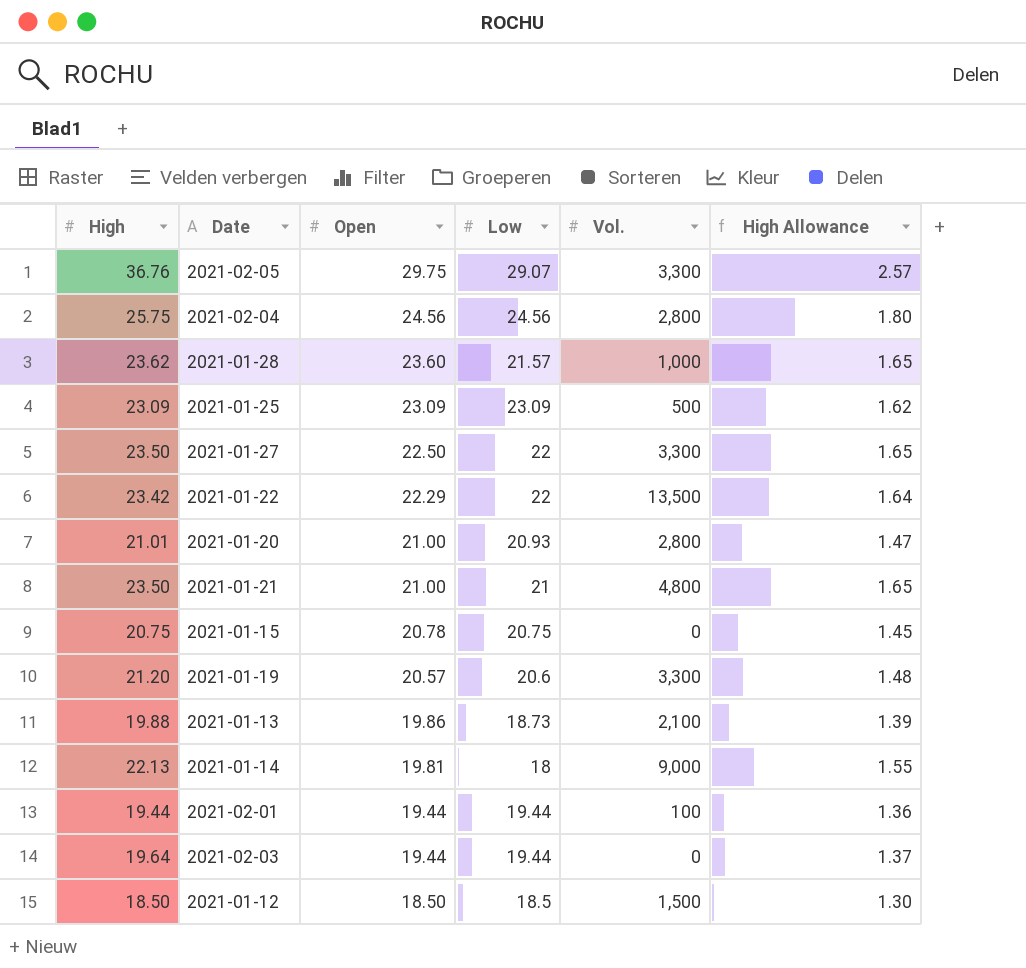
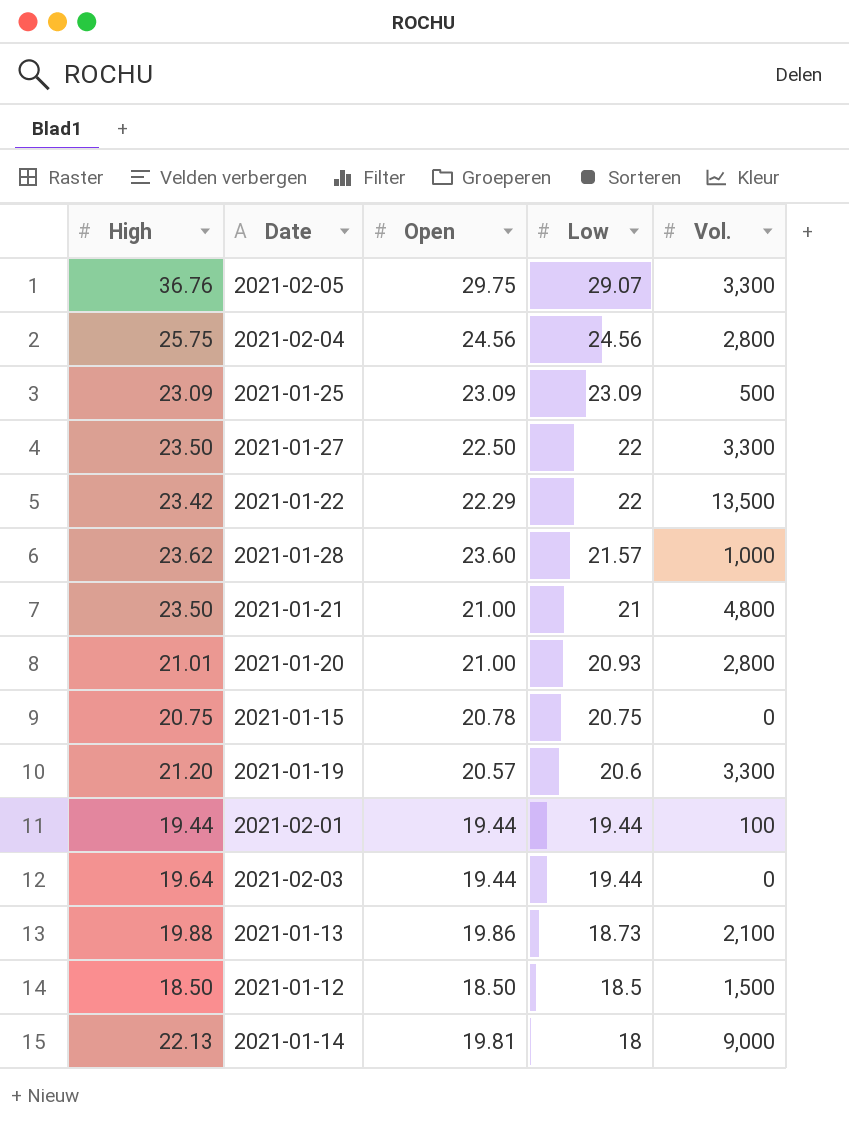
row order: Open descending -> Low descending
column High Allowance | formula: [High] * 0.07 -> none

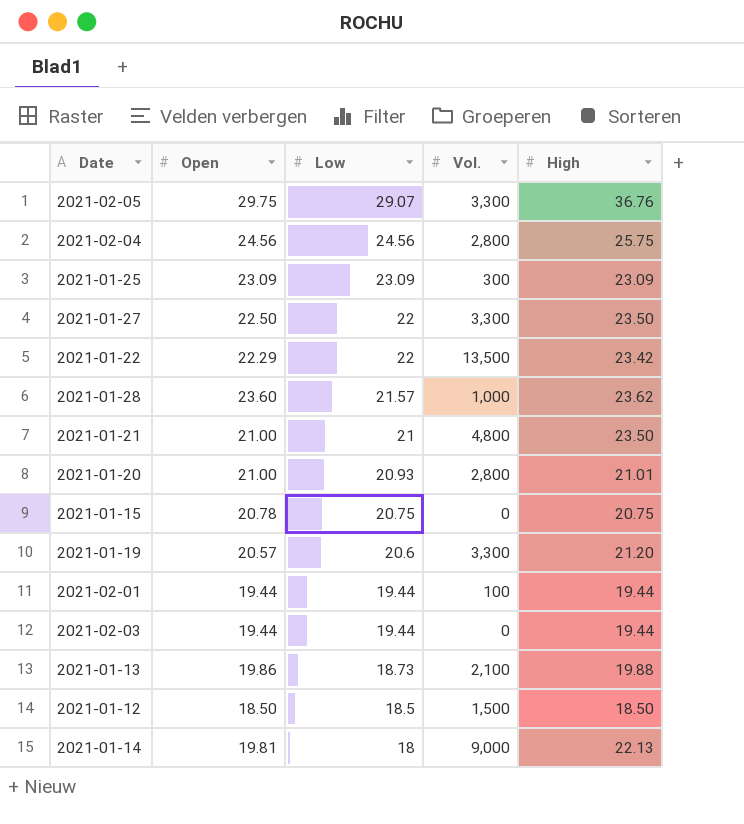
column High | position: 1 -> 5
2021-01-25 | Vol.: 500 -> 300
2021-02-03 | High: 19.64 -> 19.44

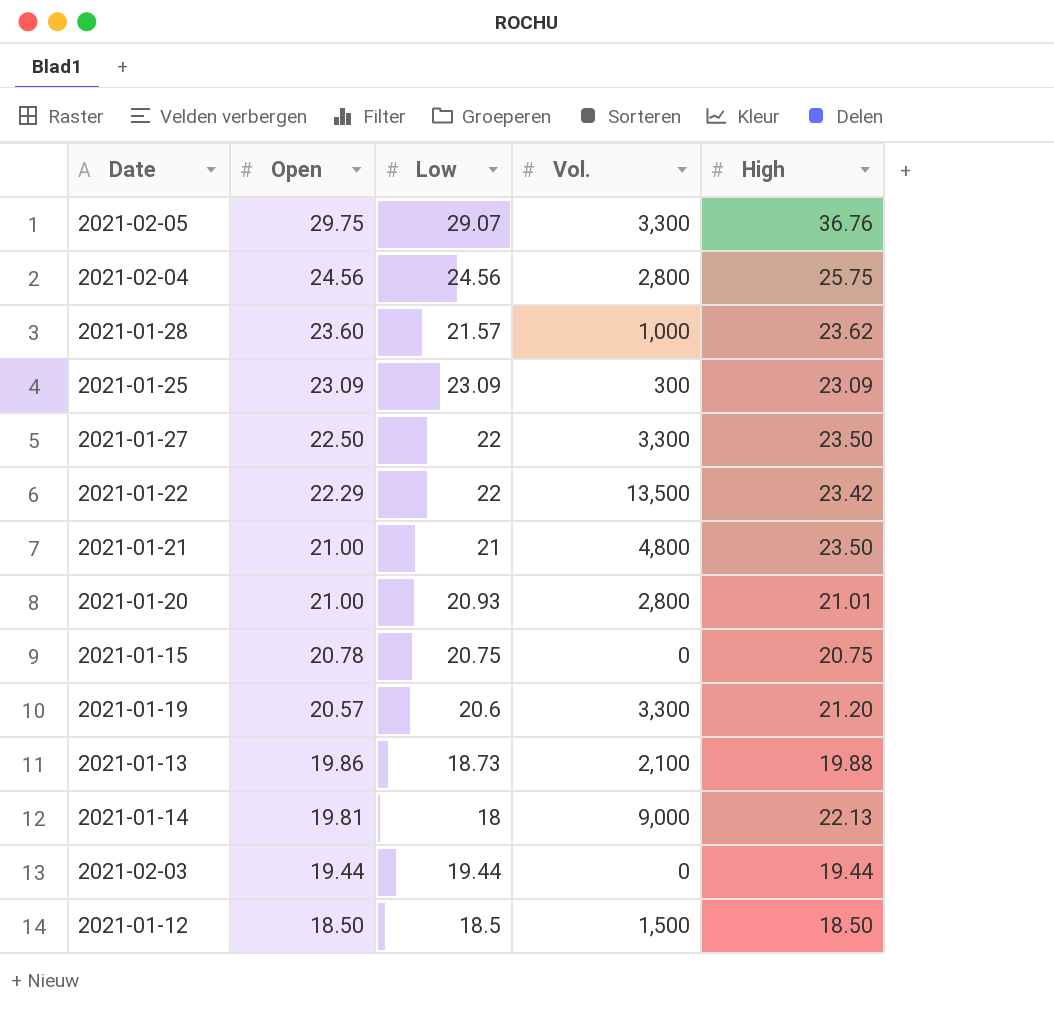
row order: Low descending -> Open descending
row 2021-02-01: 19.44 | 19.44 | 100 | 19.44 -> none

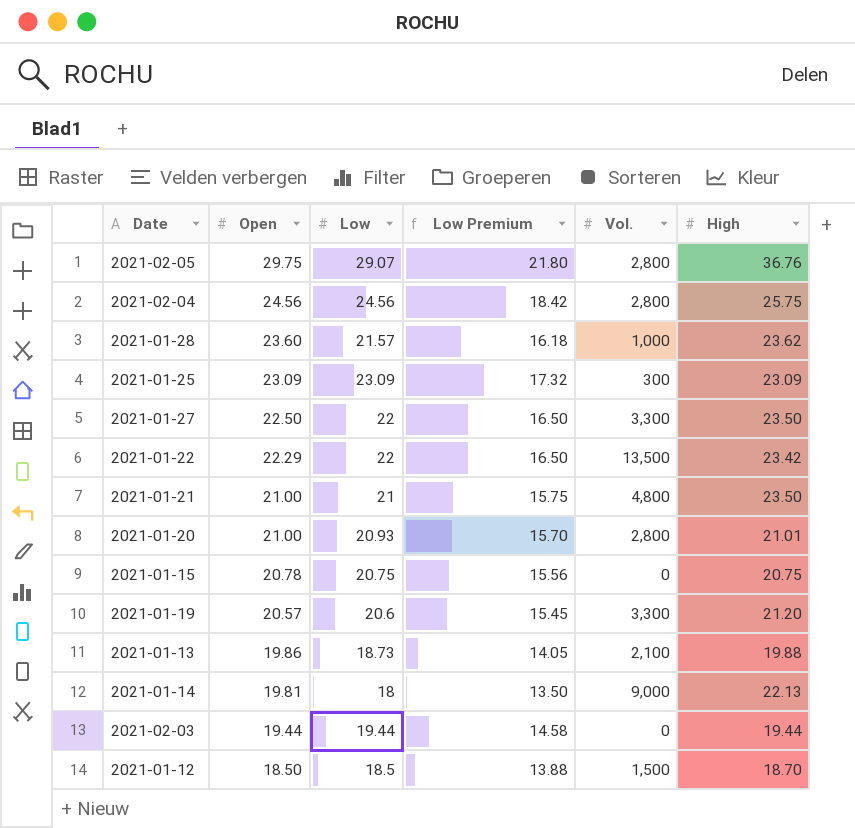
column Low Premium | formula: none -> [Low] * 0.75
2021-02-05 | Vol.: 3,300 -> 2,800
2021-01-12 | High: 18.50 -> 18.70

